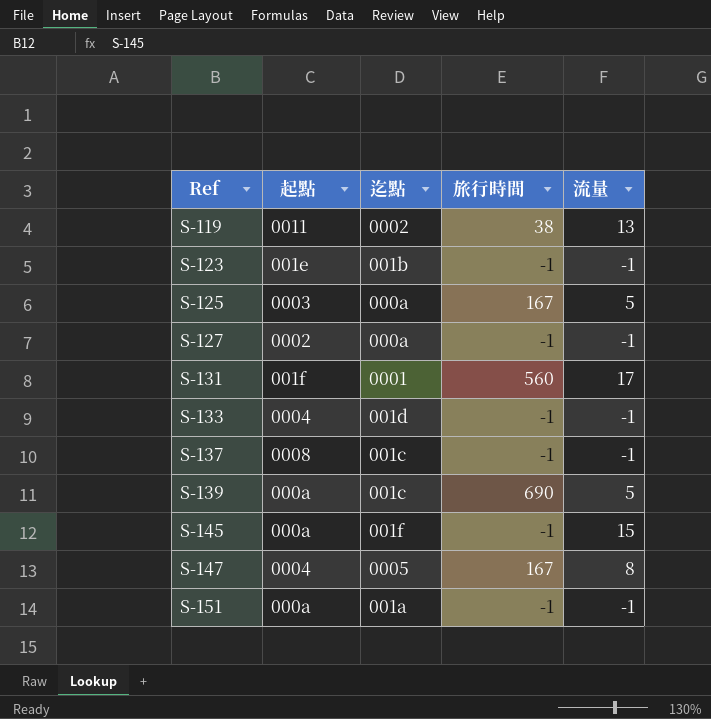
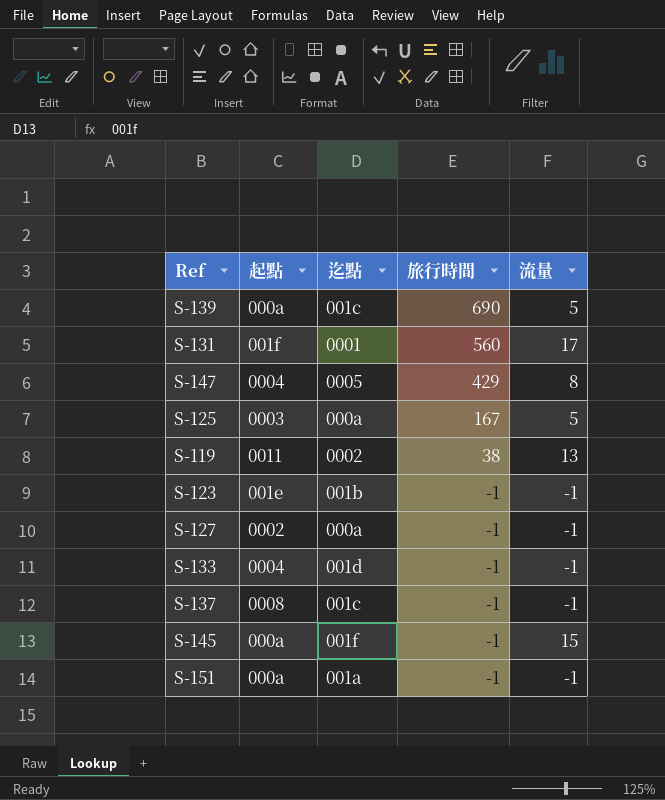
row order: Ref ascending -> 旅行時間 descending
S-147 | 旅行時間: 167 -> 429

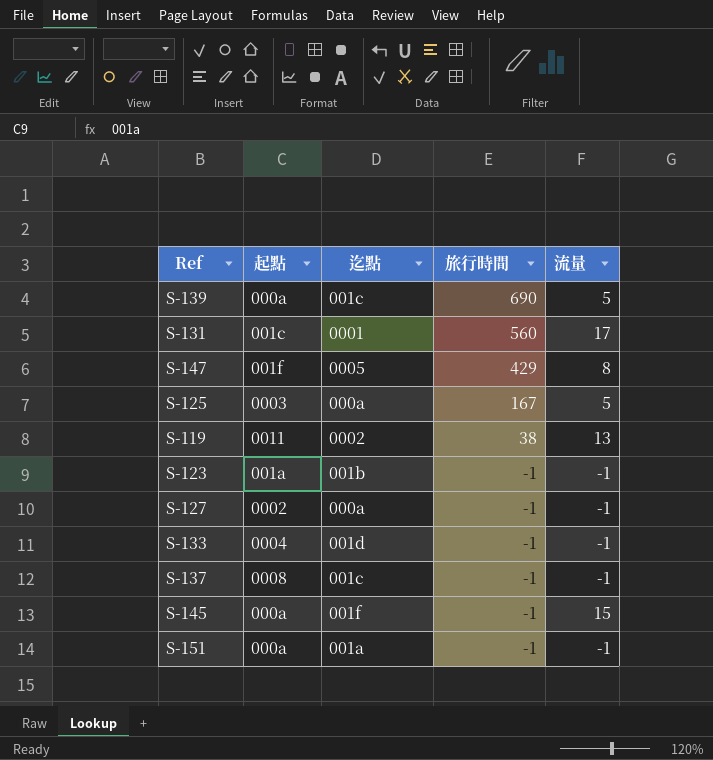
S-131 | 起點: 001f -> 001c
S-147 | 起點: 0004 -> 001f
S-123 | 起點: 001e -> 001a

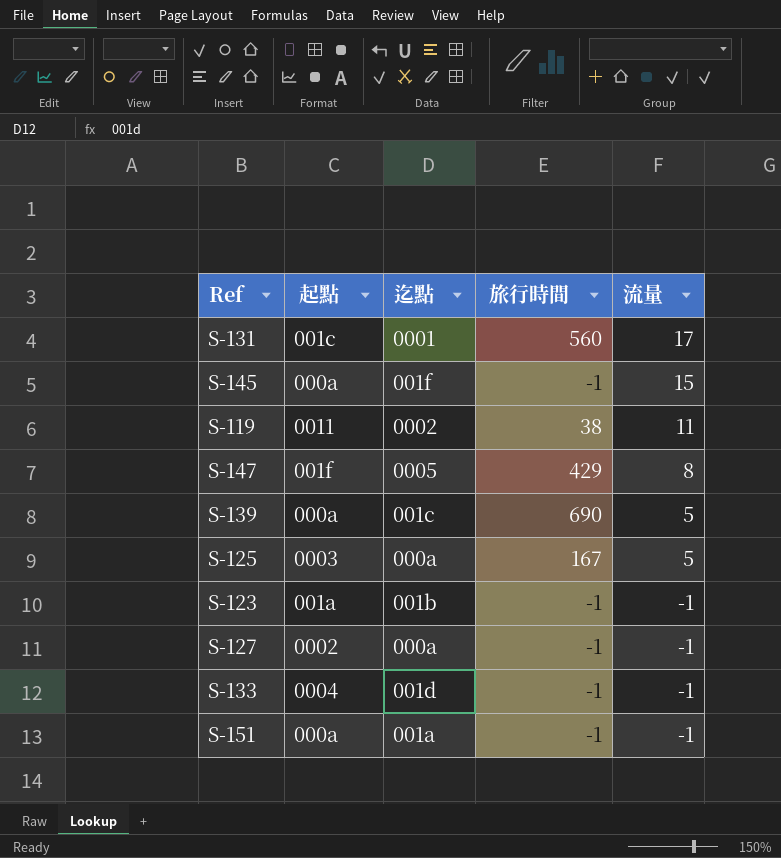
row order: 旅行時間 descending -> 流量 descending
row S-137: 0008 | 001c | -1 | -1 -> none
S-119 | 流量: 13 -> 11

